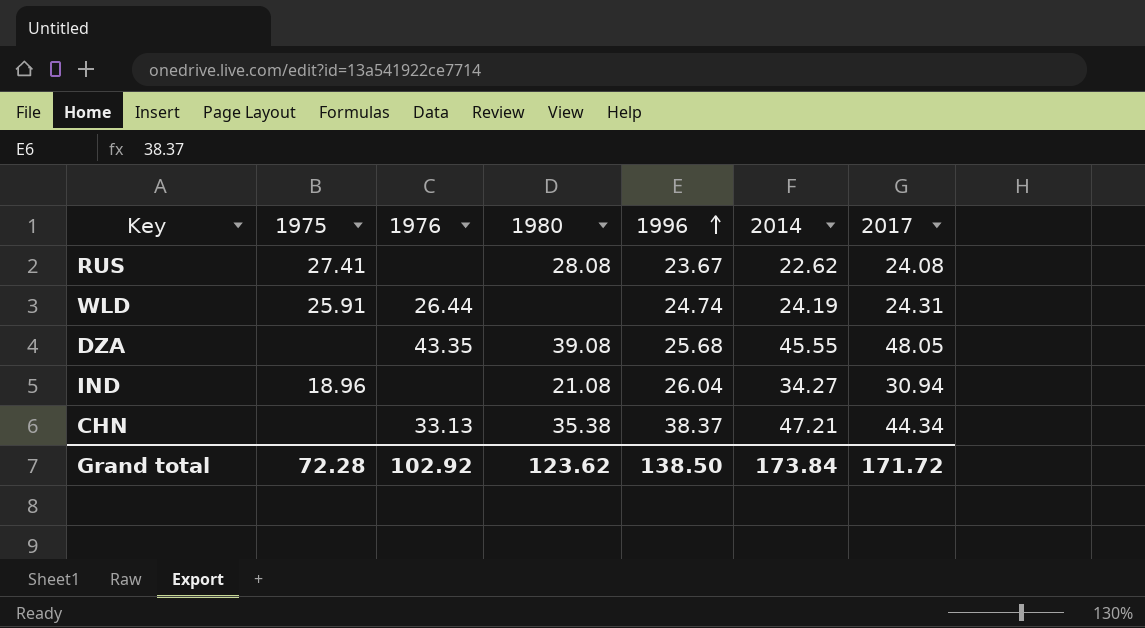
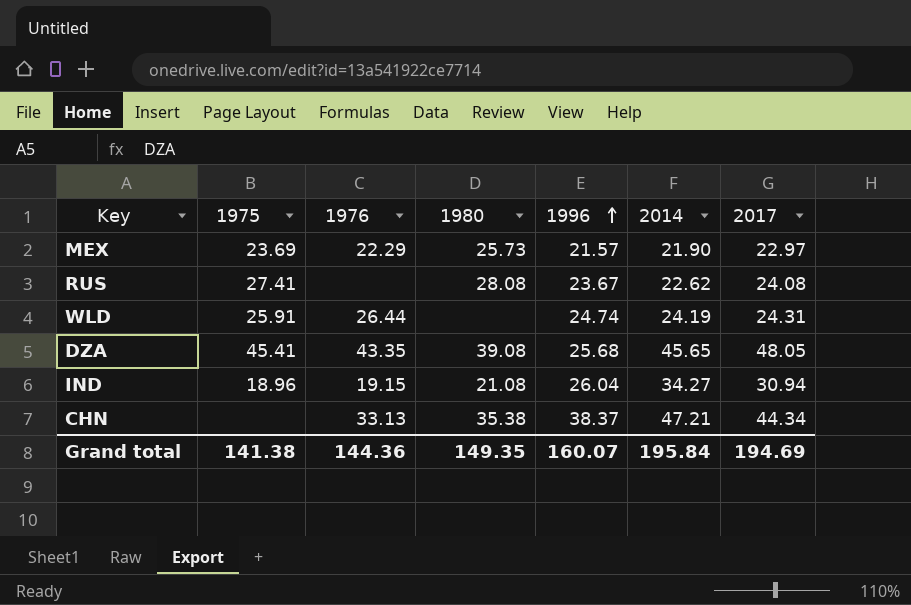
row MEX: none -> 23.69 | 22.29 | 25.73 | 21.57 | 21.90 | 22.97
DZA | 1975: none -> 45.41
DZA | 2014: 45.55 -> 45.65
IND | 1976: none -> 19.15
Grand total | 1975: 72.28 -> 141.38
Grand total | 1976: 102.92 -> 144.36
Grand total | 1980: 123.62 -> 149.35
Grand total | 1996: 138.50 -> 160.07
Grand total | 2014: 173.84 -> 195.84
Grand total | 2017: 171.72 -> 194.69

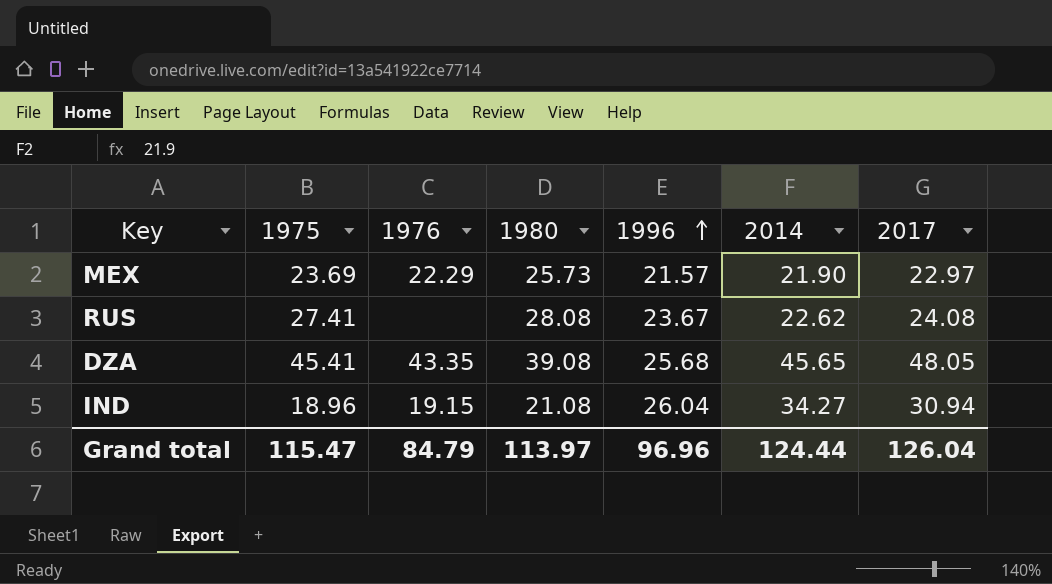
row WLD: 25.91 | 26.44 | none | 24.74 | 24.19 | 24.31 -> none
row CHN: none | 33.13 | 35.38 | 38.37 | 47.21 | 44.34 -> none
Grand total | 1975: 141.38 -> 115.47
Grand total | 1976: 144.36 -> 84.79
Grand total | 1980: 149.35 -> 113.97
Grand total | 1996: 160.07 -> 96.96
Grand total | 2014: 195.84 -> 124.44
Grand total | 2017: 194.69 -> 126.04

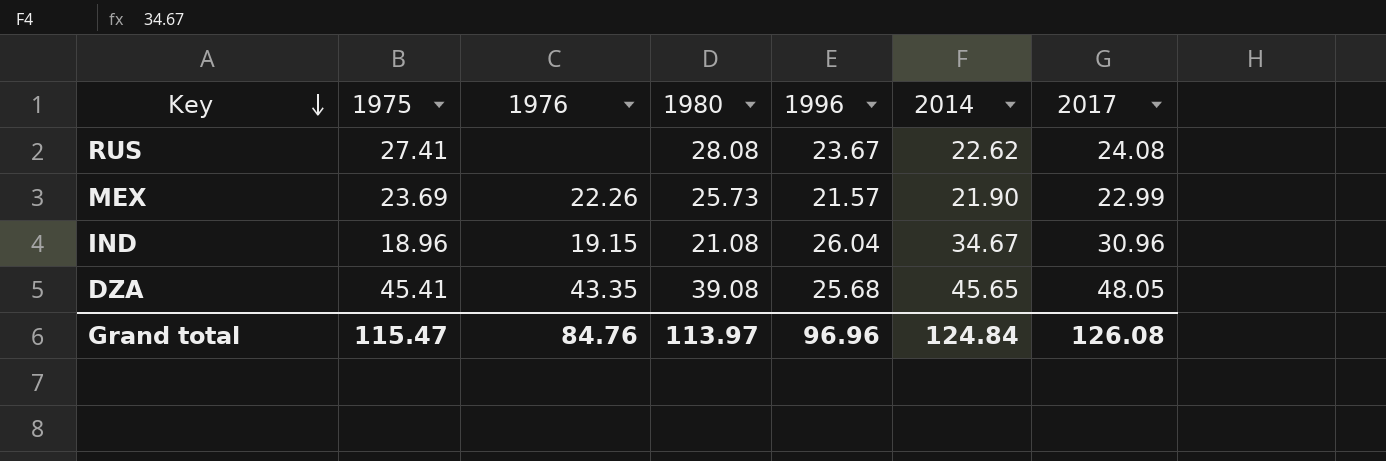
row order: 1996 ascending -> Key descending
MEX | 1976: 22.29 -> 22.26
MEX | 2017: 22.97 -> 22.99
IND | 2014: 34.27 -> 34.67
IND | 2017: 30.94 -> 30.96
Grand total | 1976: 84.79 -> 84.76
Grand total | 2014: 124.44 -> 124.84
Grand total | 2017: 126.04 -> 126.08

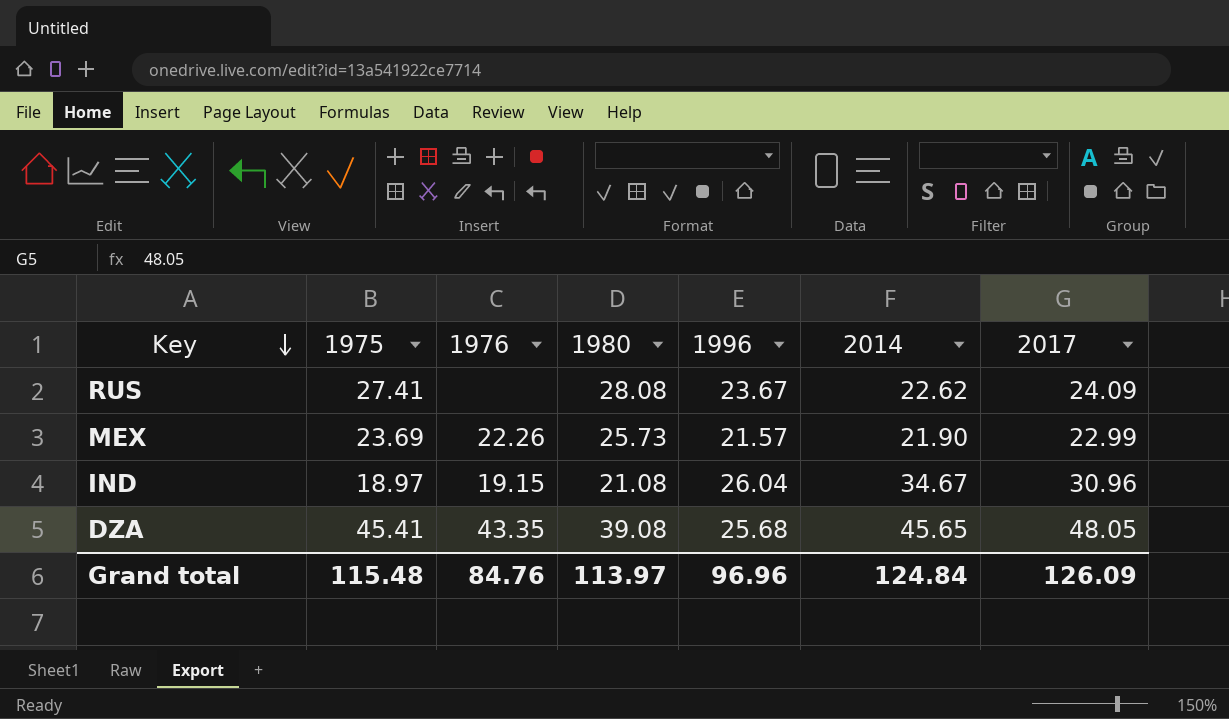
RUS | 2017: 24.08 -> 24.09
IND | 1975: 18.96 -> 18.97
Grand total | 1975: 115.47 -> 115.48
Grand total | 2017: 126.08 -> 126.09

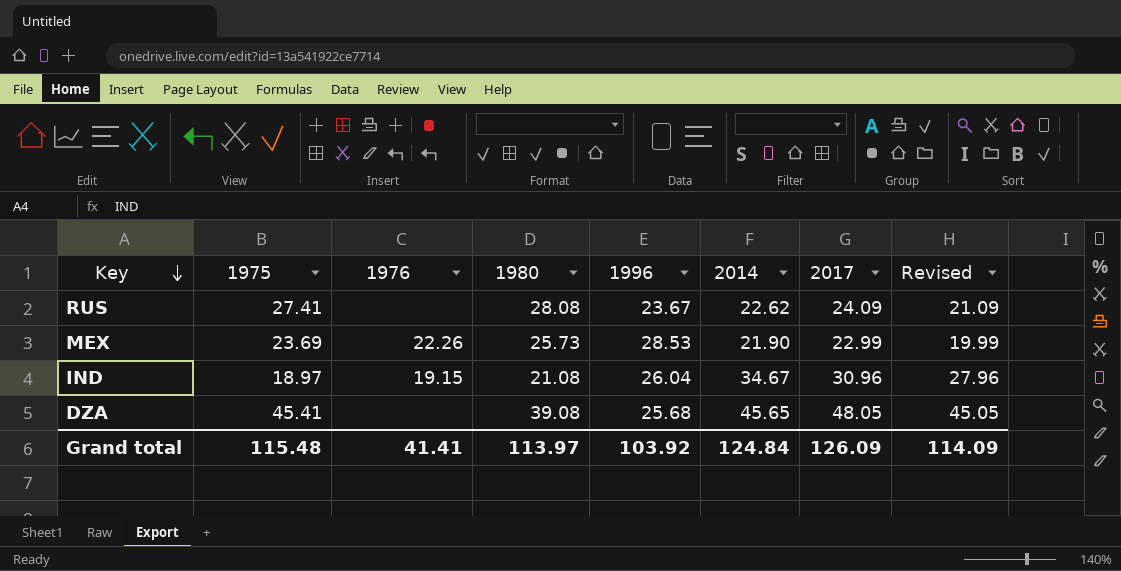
column Revised | formula: none -> [2017] - 3
MEX | 1996: 21.57 -> 28.53
DZA | 1976: 43.35 -> none
Grand total | 1976: 84.76 -> 41.41
Grand total | 1996: 96.96 -> 103.92

